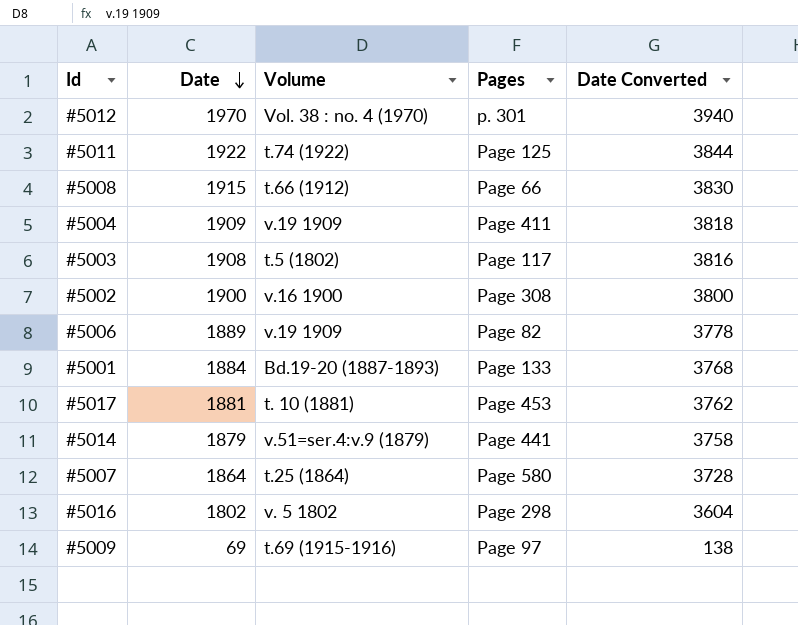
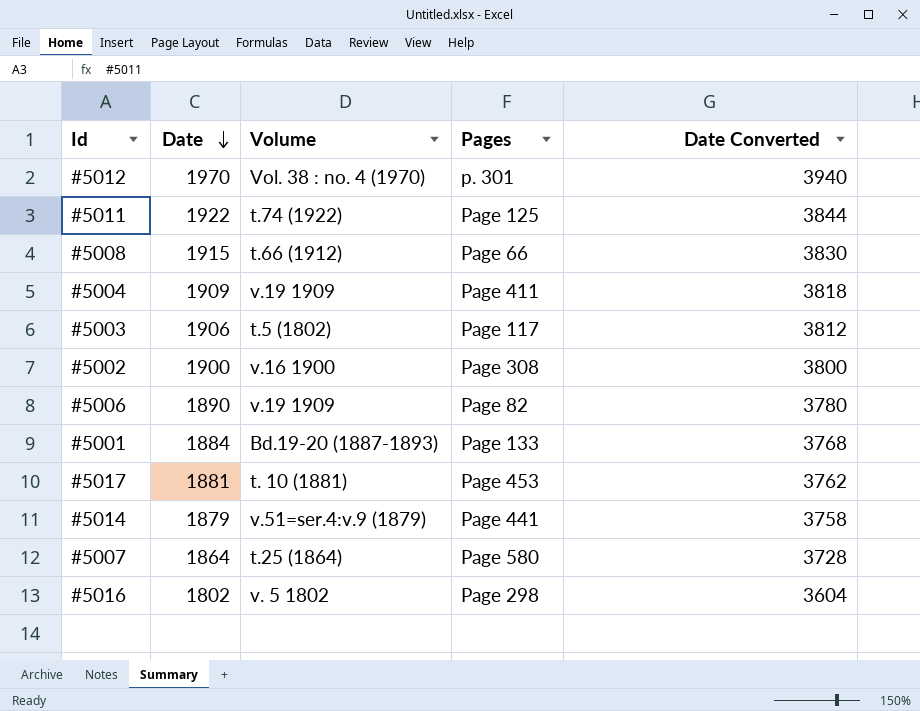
row #5009: 69 | t.69 (1915-1916) | Page 97 | 138 -> none
#5003 | Date: 1908 -> 1906
#5003 | Date Converted: 3816 -> 3812
#5006 | Date: 1889 -> 1890
#5006 | Date Converted: 3778 -> 3780

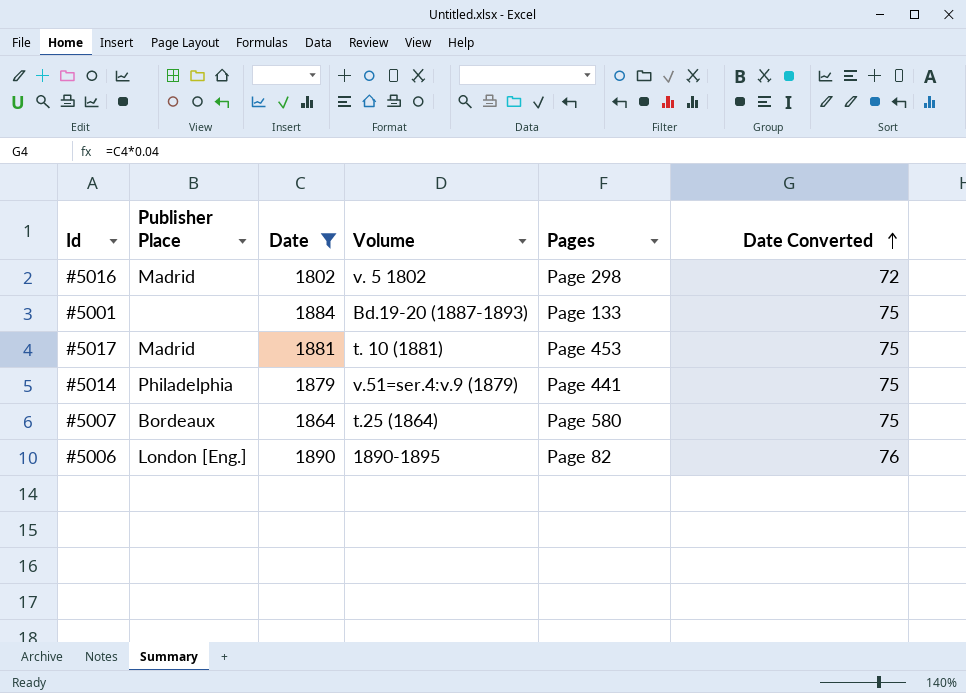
filter: none -> Date <= 1890
row order: Date descending -> Date Converted ascending
column Publisher Place | position: none -> 2
column Date Converted | formula: [Date] * 2 -> [Date] * 0.04
#5006 | Volume: v.19 1909 -> 1890-1895

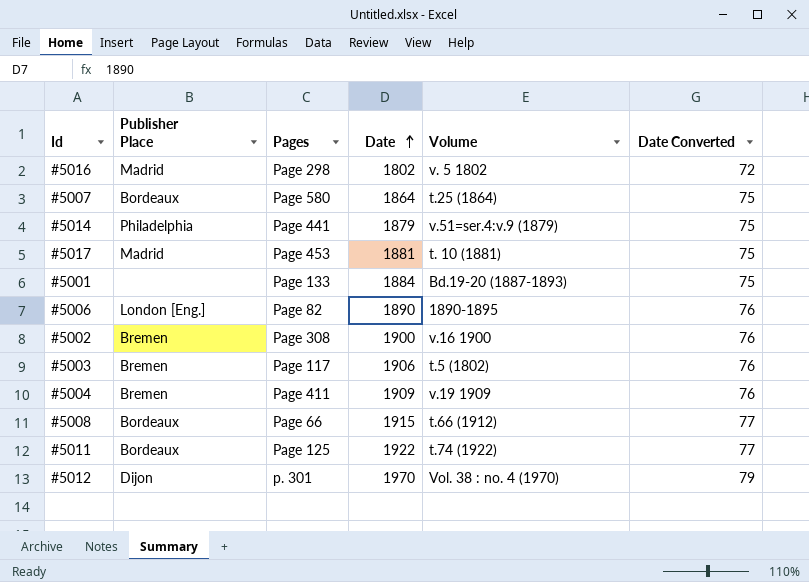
filter: Date <= 1890 -> none
row order: Date Converted ascending -> Date ascending
column Pages | position: 5 -> 3

